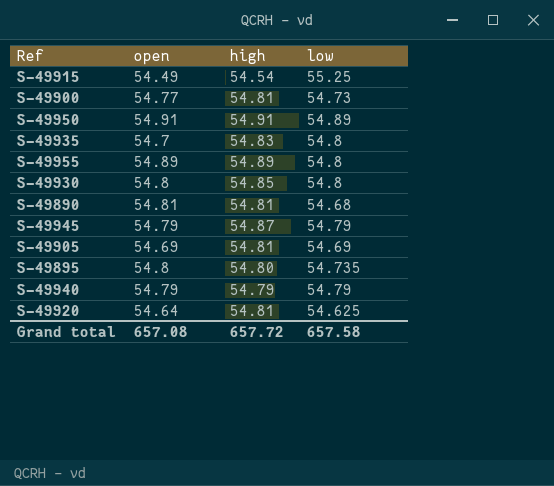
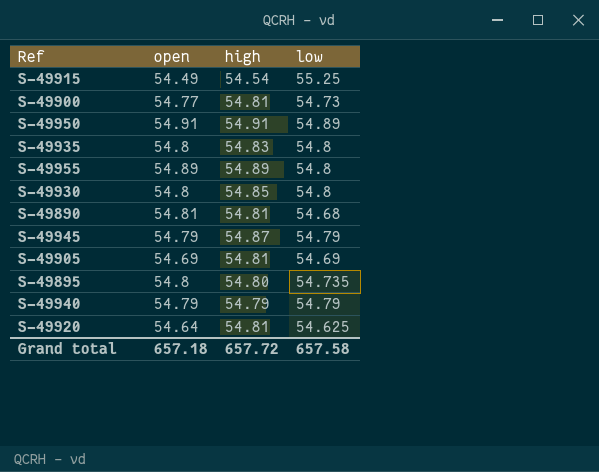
S-49935 | open: 54.7 -> 54.8
Grand total | open: 657.08 -> 657.18

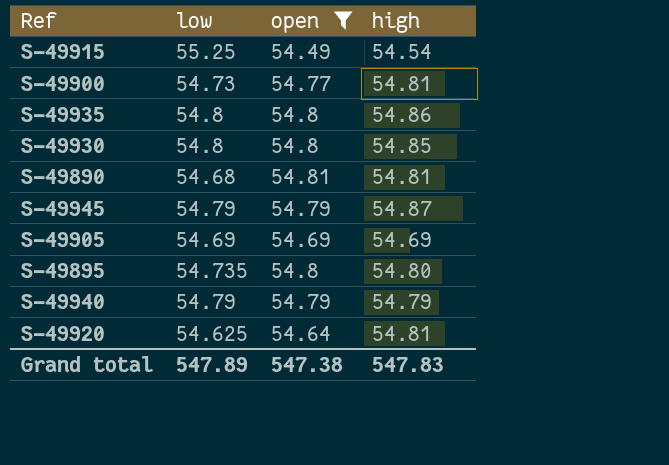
filter: none -> open <= 54.81
column low | position: 4 -> 2
S-49935 | high: 54.83 -> 54.86
S-49905 | high: 54.81 -> 54.69
Grand total | low: 657.58 -> 547.89
Grand total | open: 657.18 -> 547.38
Grand total | high: 657.72 -> 547.83

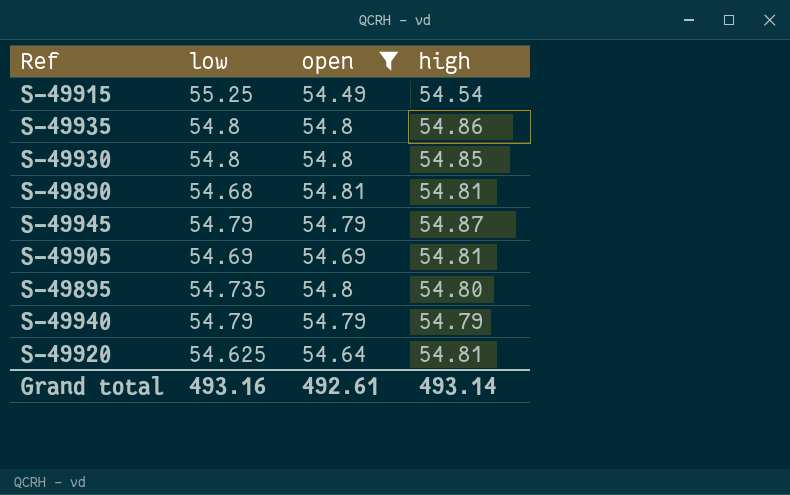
row S-49900: 54.73 | 54.77 | 54.81 -> none
S-49905 | high: 54.69 -> 54.81
Grand total | low: 547.89 -> 493.16
Grand total | open: 547.38 -> 492.61
Grand total | high: 547.83 -> 493.14

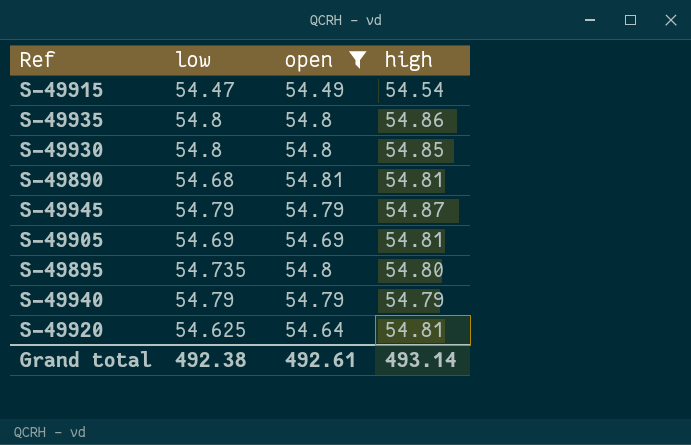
S-49915 | low: 55.25 -> 54.47
Grand total | low: 493.16 -> 492.38

